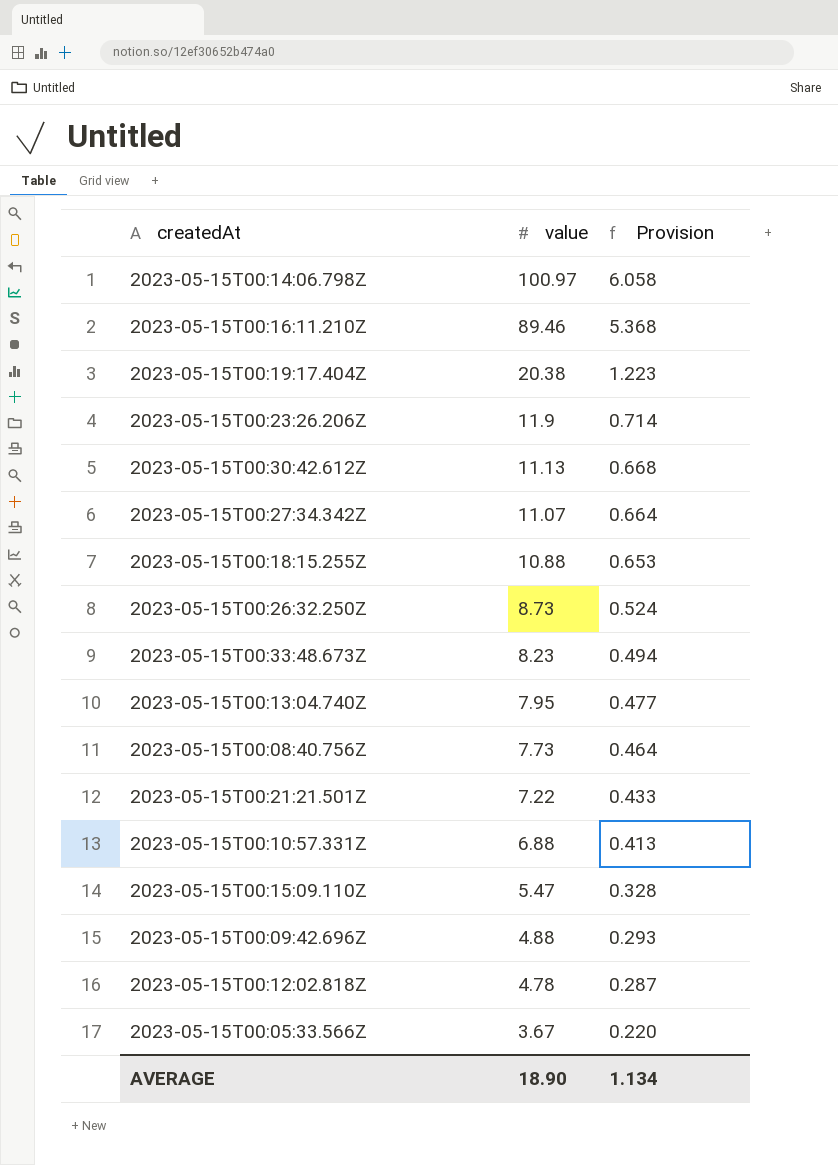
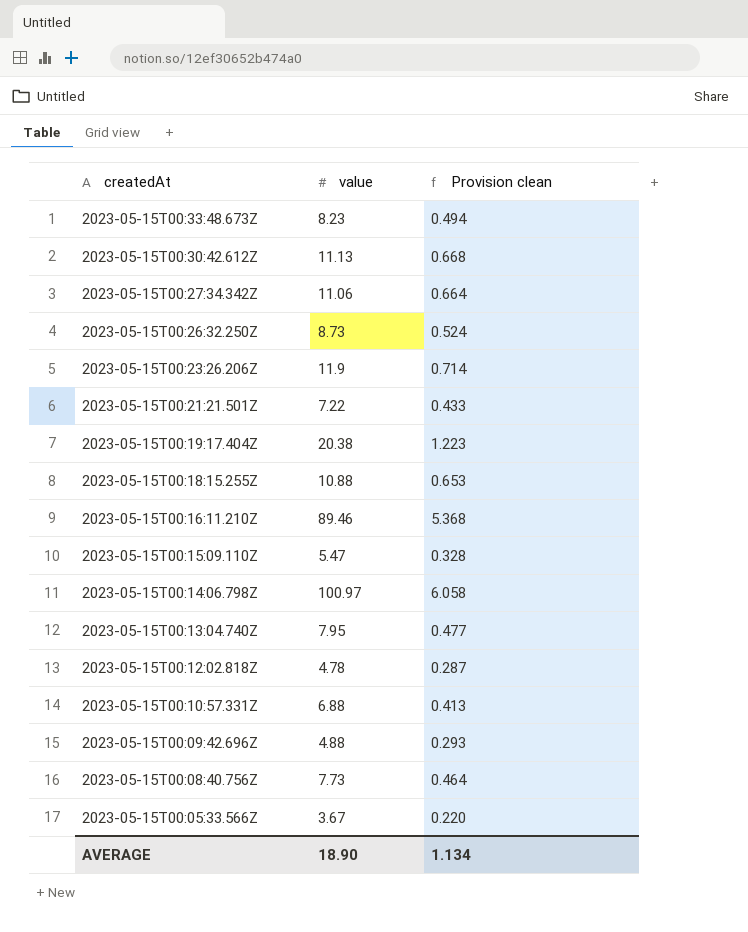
row order: value descending -> createdAt descending
column name: Provision -> Provision clean
2023-05-15T00:27:34.342Z | value: 11.07 -> 11.06

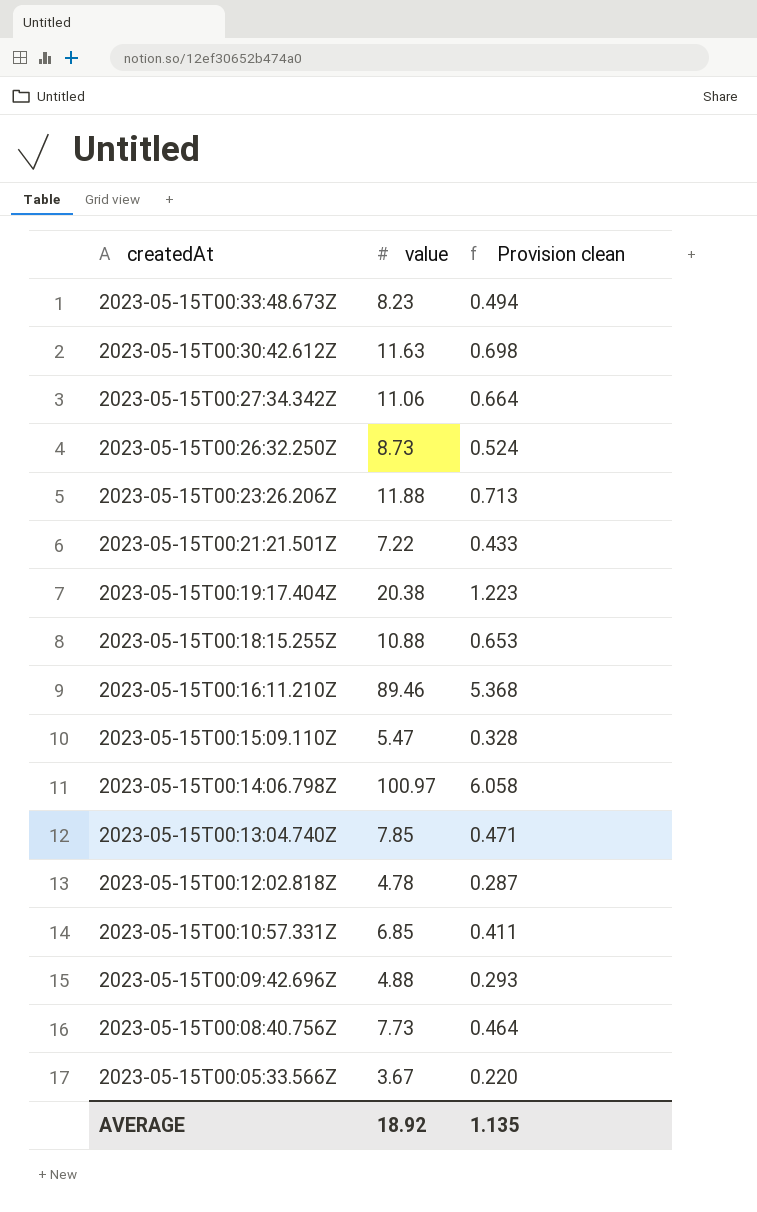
2023-05-15T00:30:42.612Z | value: 11.13 -> 11.63
2023-05-15T00:30:42.612Z | Provision clean: 0.668 -> 0.698
2023-05-15T00:23:26.206Z | value: 11.9 -> 11.88
2023-05-15T00:23:26.206Z | Provision clean: 0.714 -> 0.713
2023-05-15T00:13:04.740Z | value: 7.95 -> 7.85
2023-05-15T00:13:04.740Z | Provision clean: 0.477 -> 0.471
2023-05-15T00:10:57.331Z | value: 6.88 -> 6.85
2023-05-15T00:10:57.331Z | Provision clean: 0.413 -> 0.411
AVERAGE | value: 18.90 -> 18.92
AVERAGE | Provision clean: 1.134 -> 1.135

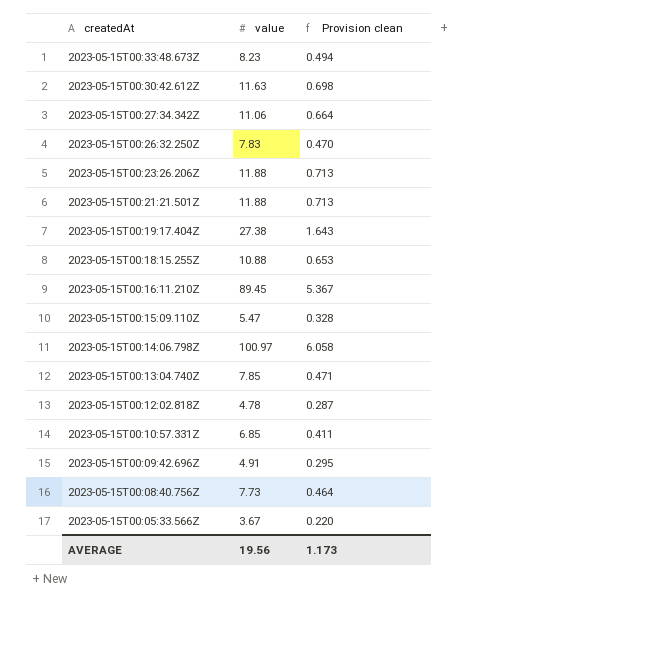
2023-05-15T00:26:32.250Z | value: 8.73 -> 7.83
2023-05-15T00:26:32.250Z | Provision clean: 0.524 -> 0.470
2023-05-15T00:21:21.501Z | value: 7.22 -> 11.88
2023-05-15T00:21:21.501Z | Provision clean: 0.433 -> 0.713
2023-05-15T00:19:17.404Z | value: 20.38 -> 27.38
2023-05-15T00:19:17.404Z | Provision clean: 1.223 -> 1.643
2023-05-15T00:16:11.210Z | value: 89.46 -> 89.45
2023-05-15T00:16:11.210Z | Provision clean: 5.368 -> 5.367
2023-05-15T00:09:42.696Z | value: 4.88 -> 4.91
2023-05-15T00:09:42.696Z | Provision clean: 0.293 -> 0.295
AVERAGE | value: 18.92 -> 19.56
AVERAGE | Provision clean: 1.135 -> 1.173

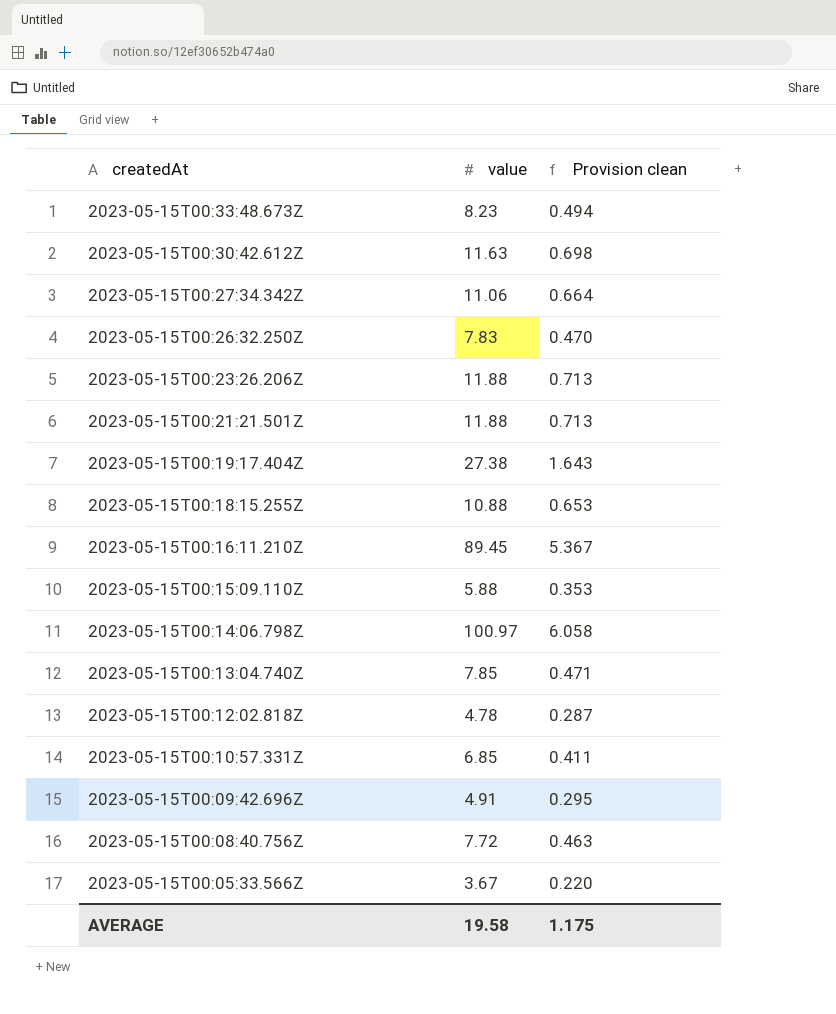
2023-05-15T00:15:09.110Z | value: 5.47 -> 5.88
2023-05-15T00:15:09.110Z | Provision clean: 0.328 -> 0.353
2023-05-15T00:08:40.756Z | value: 7.73 -> 7.72
2023-05-15T00:08:40.756Z | Provision clean: 0.464 -> 0.463
AVERAGE | value: 19.56 -> 19.58
AVERAGE | Provision clean: 1.173 -> 1.175

